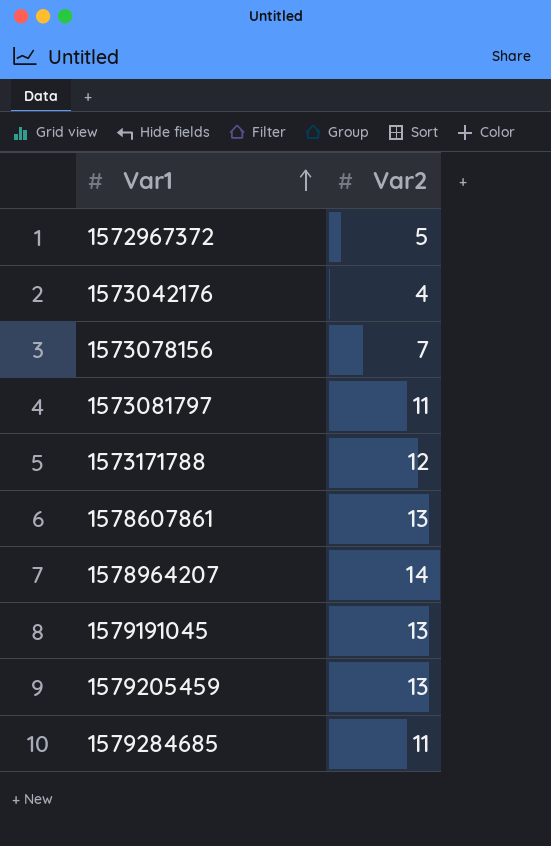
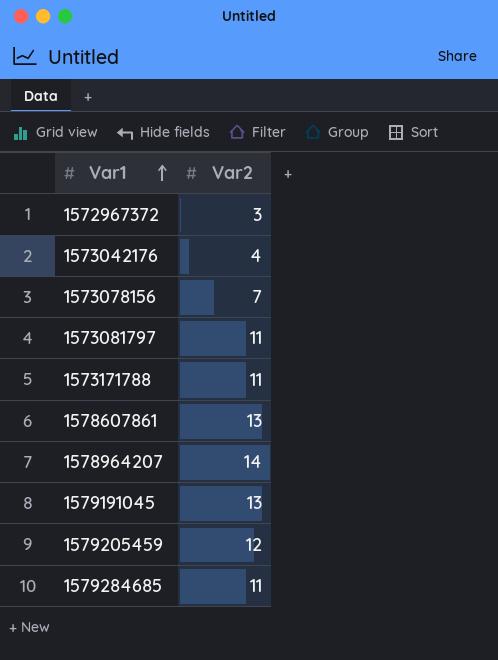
1572967372 | Var2: 5 -> 3
1573171788 | Var2: 12 -> 11
1579205459 | Var2: 13 -> 12

